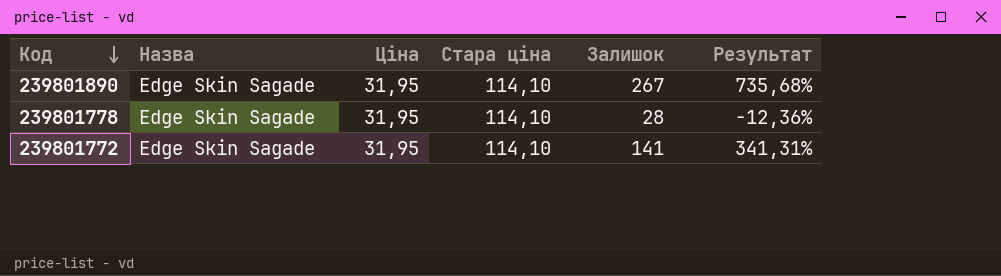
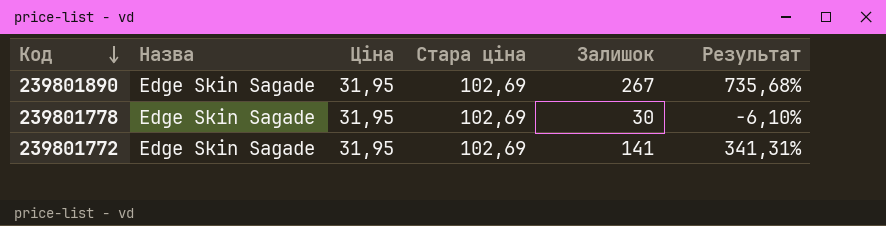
239801890 | Стара ціна: 114,10 -> 102,69
239801778 | Стара ціна: 114,10 -> 102,69
239801778 | Залишок: 28 -> 30
239801778 | Результат: -12,36% -> -6,10%
239801772 | Стара ціна: 114,10 -> 102,69

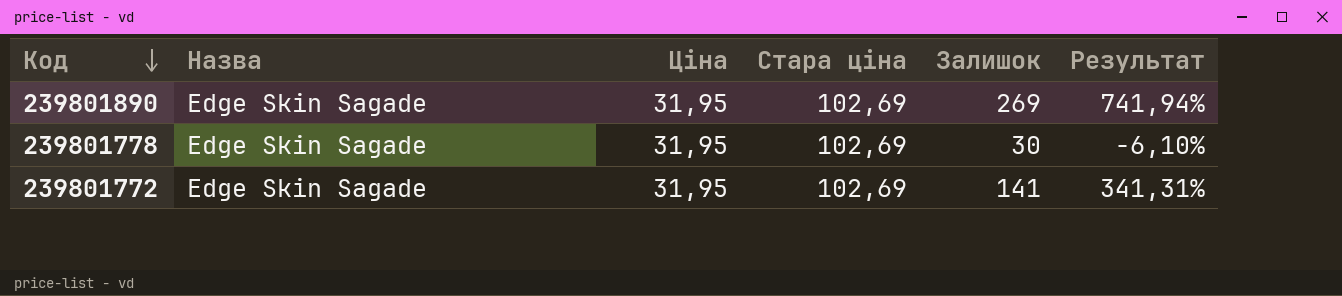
239801890 | Залишок: 267 -> 269
239801890 | Результат: 735,68% -> 741,94%

